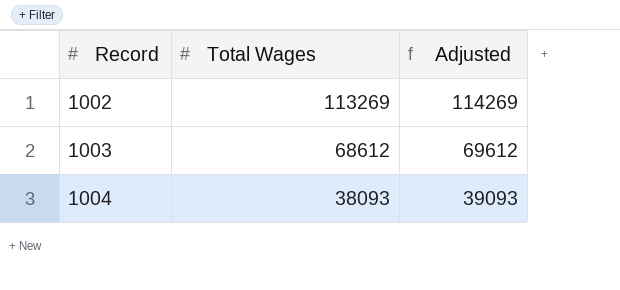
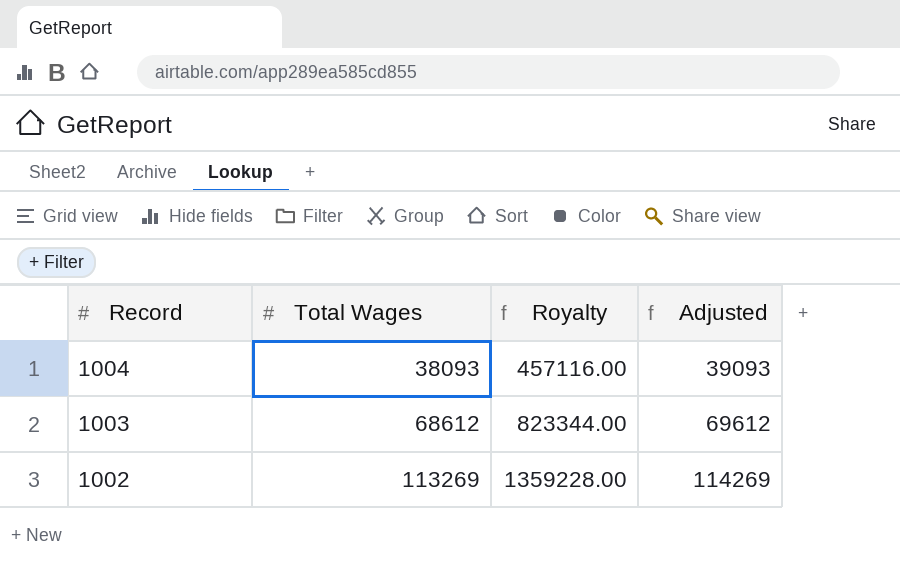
row order: Record ascending -> Record descending
column Royalty | formula: none -> [Total Wages] * 12

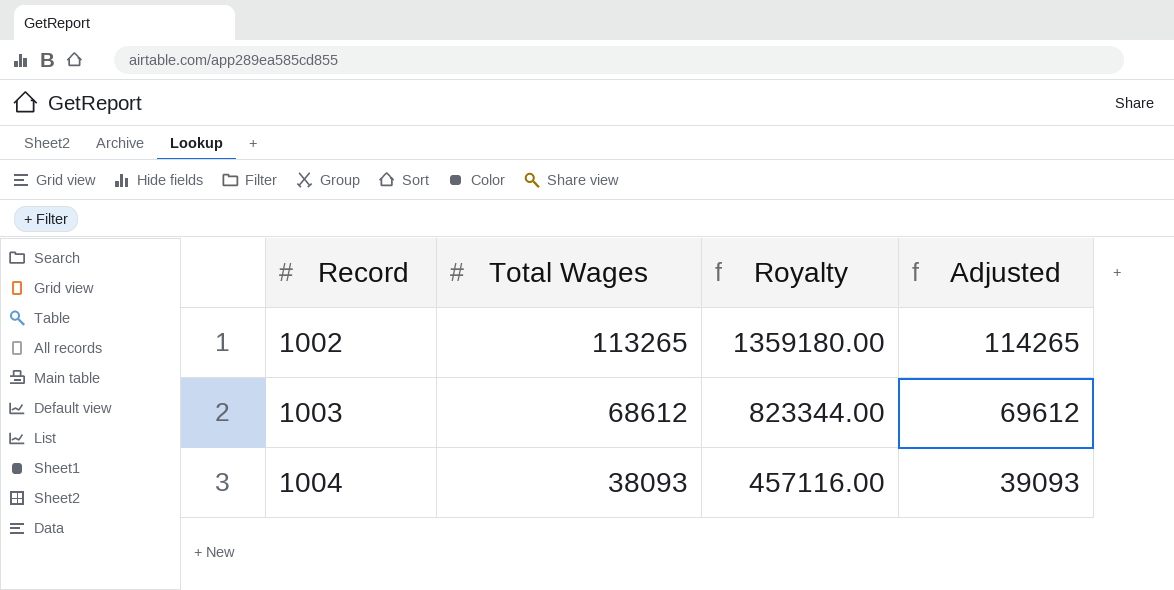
row order: Record descending -> Record ascending
1002 | Total Wages: 113269 -> 113265
1002 | Royalty: 1359228.00 -> 1359180.00
1002 | Adjusted: 114269 -> 114265

